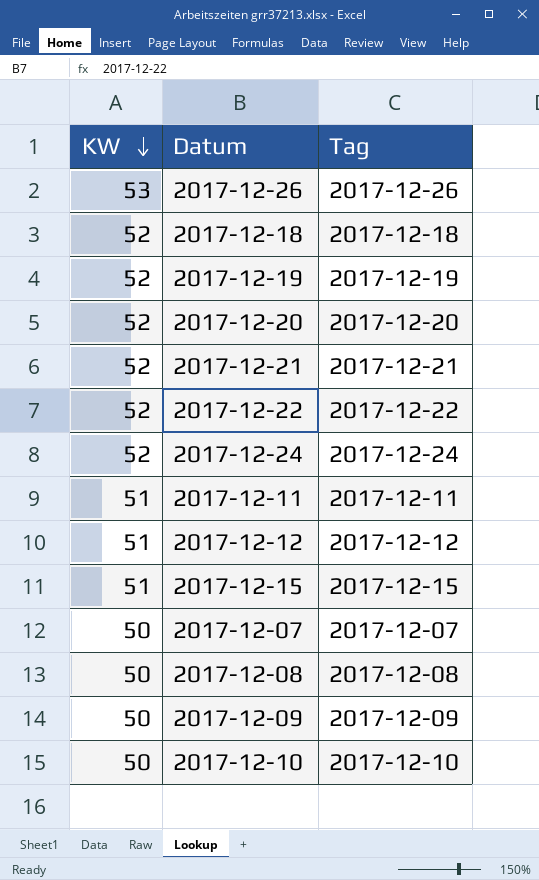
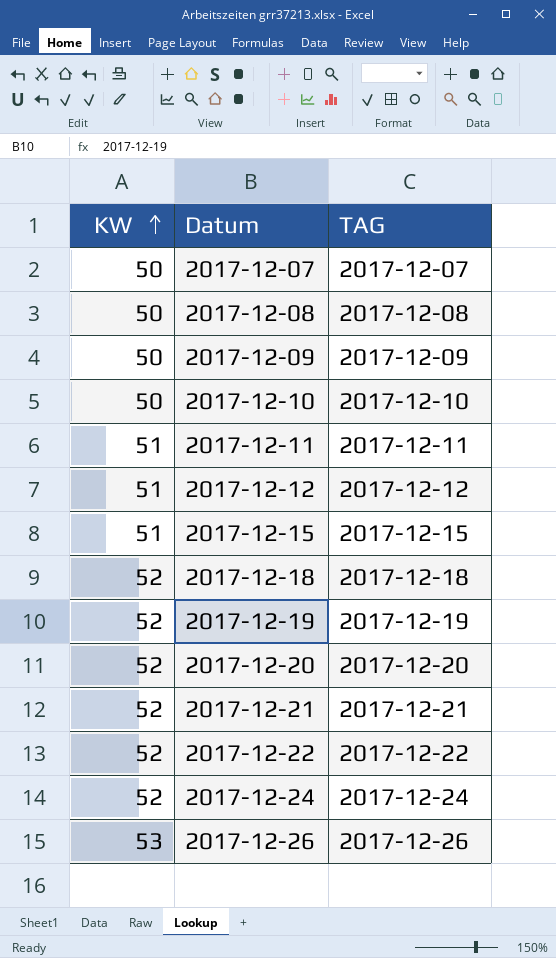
row order: KW descending -> KW ascending
column name: Tag -> TAG

